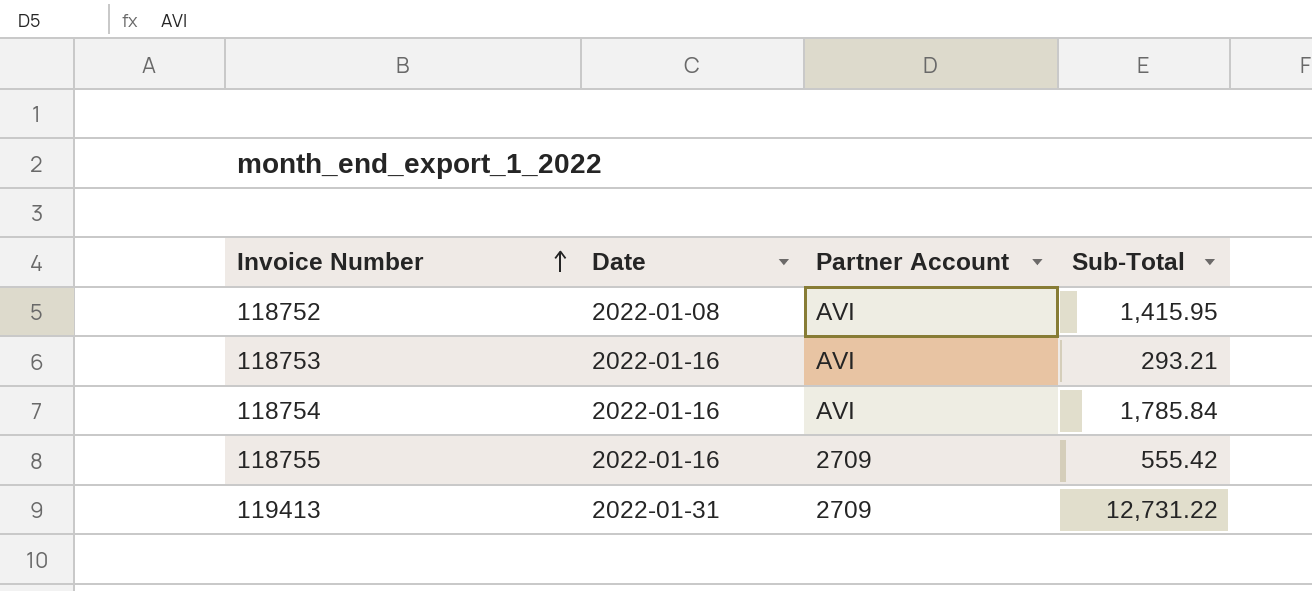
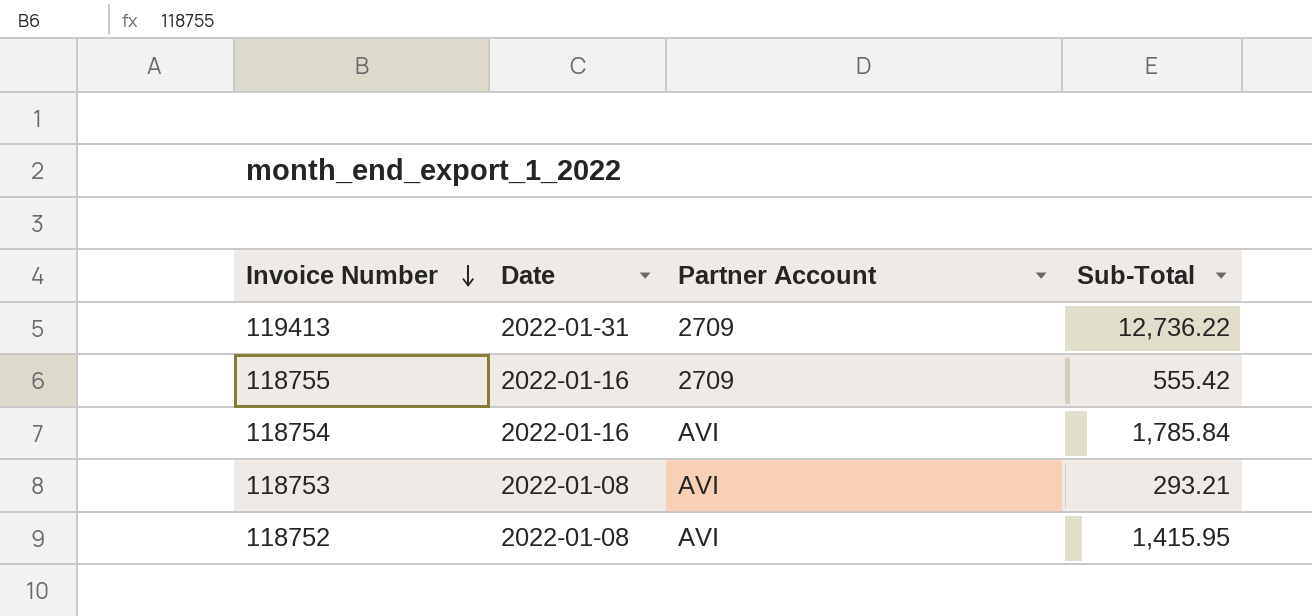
row order: Invoice Number ascending -> Invoice Number descending
119413 | Sub-Total: 12,731.22 -> 12,736.22
118753 | Date: 2022-01-16 -> 2022-01-08

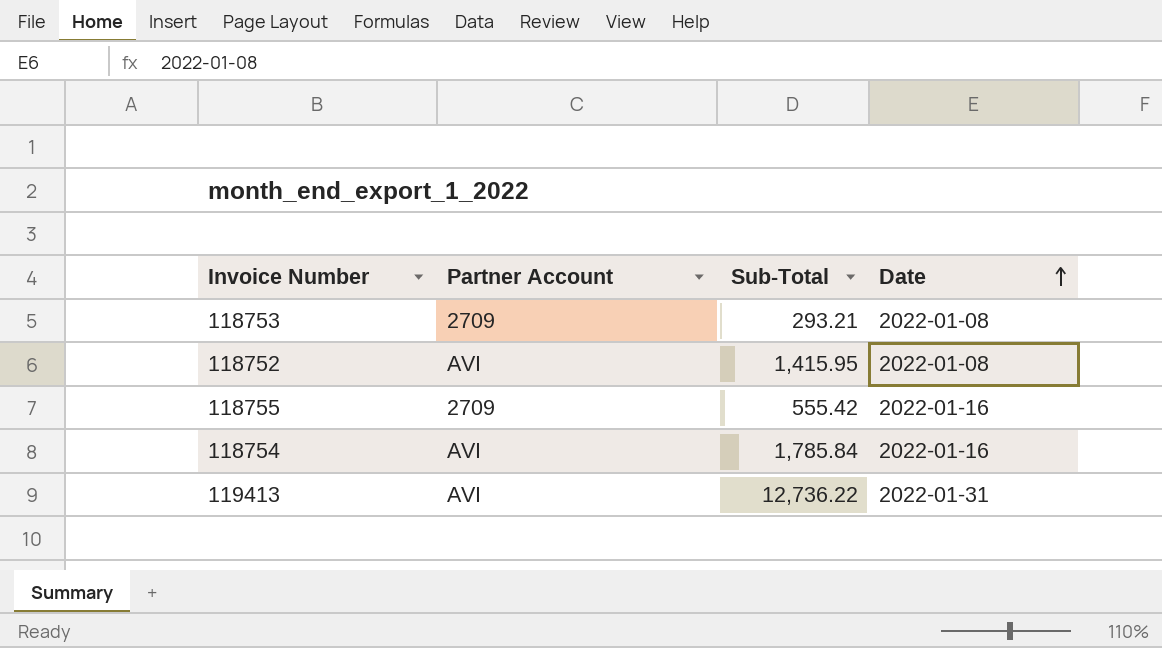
row order: Invoice Number descending -> Date ascending
column Date | position: 2 -> 4
118753 | Partner Account: AVI -> 2709
119413 | Partner Account: 2709 -> AVI

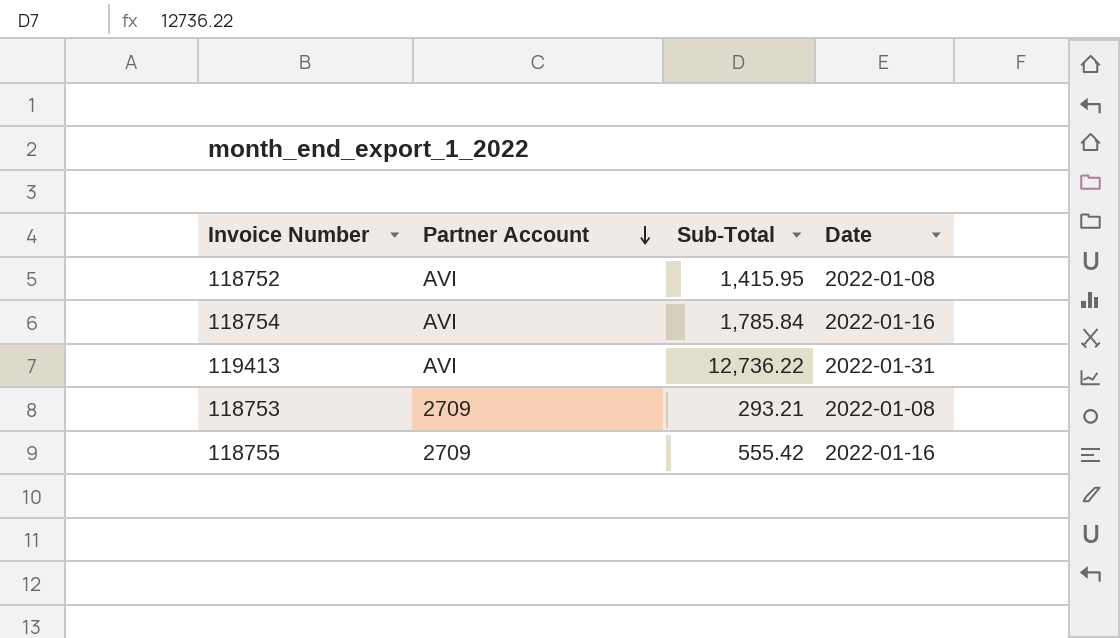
row order: Date ascending -> Partner Account descending

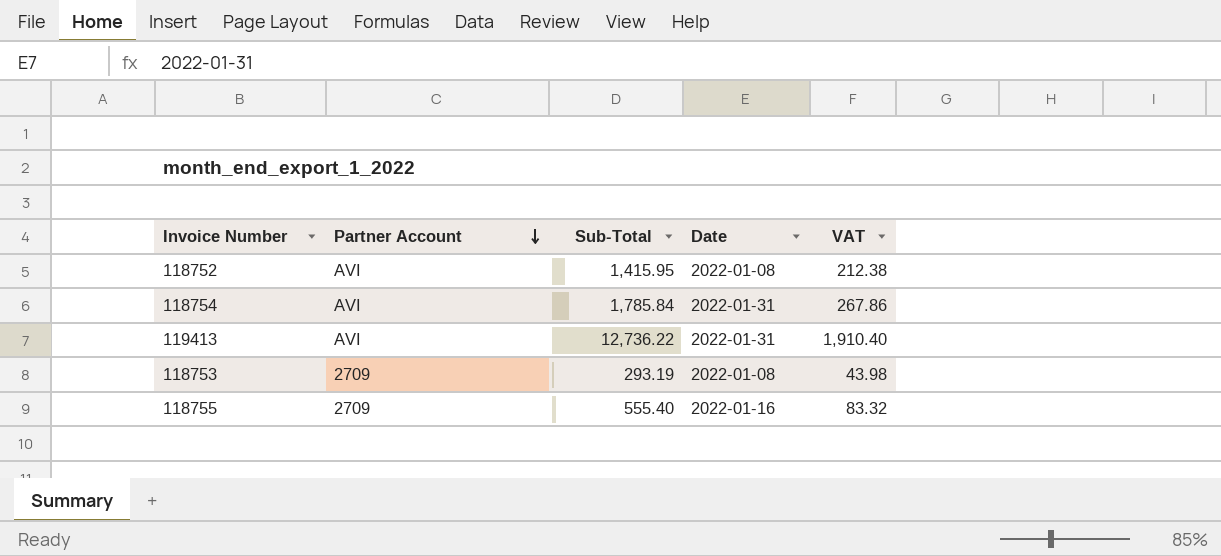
column VAT | position: none -> 5
118754 | Date: 2022-01-16 -> 2022-01-31
118753 | Sub-Total: 293.21 -> 293.19
118755 | Sub-Total: 555.42 -> 555.40

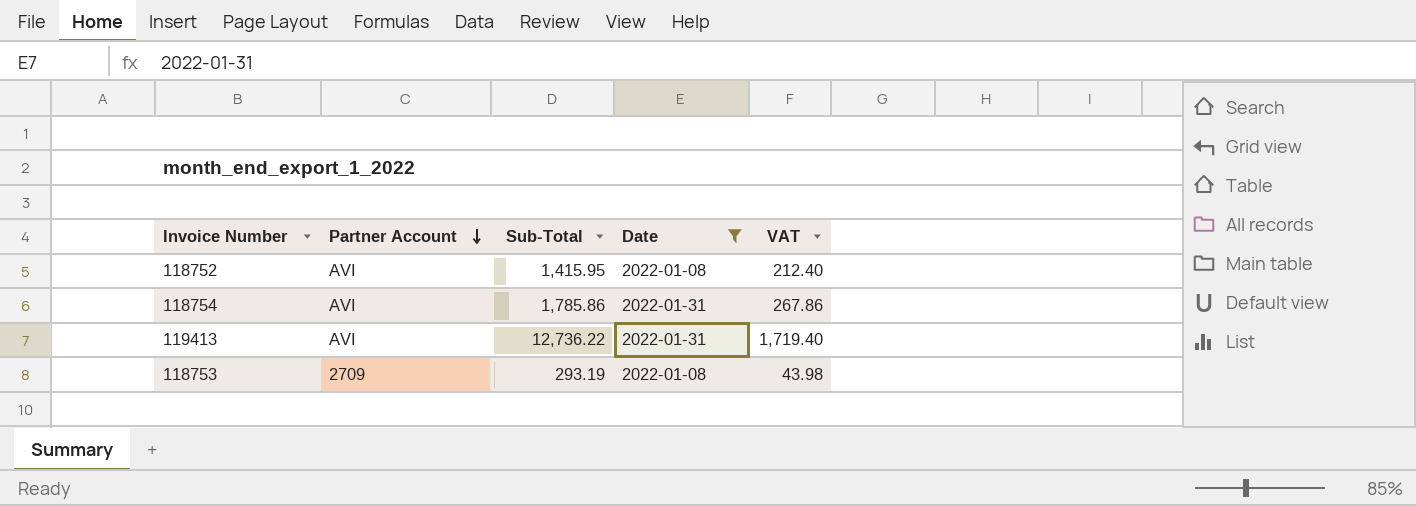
filter: none -> Date != 2022-01-16
118752 | VAT: 212.38 -> 212.40
118754 | Sub-Total: 1,785.84 -> 1,785.86
119413 | VAT: 1,910.40 -> 1,719.40

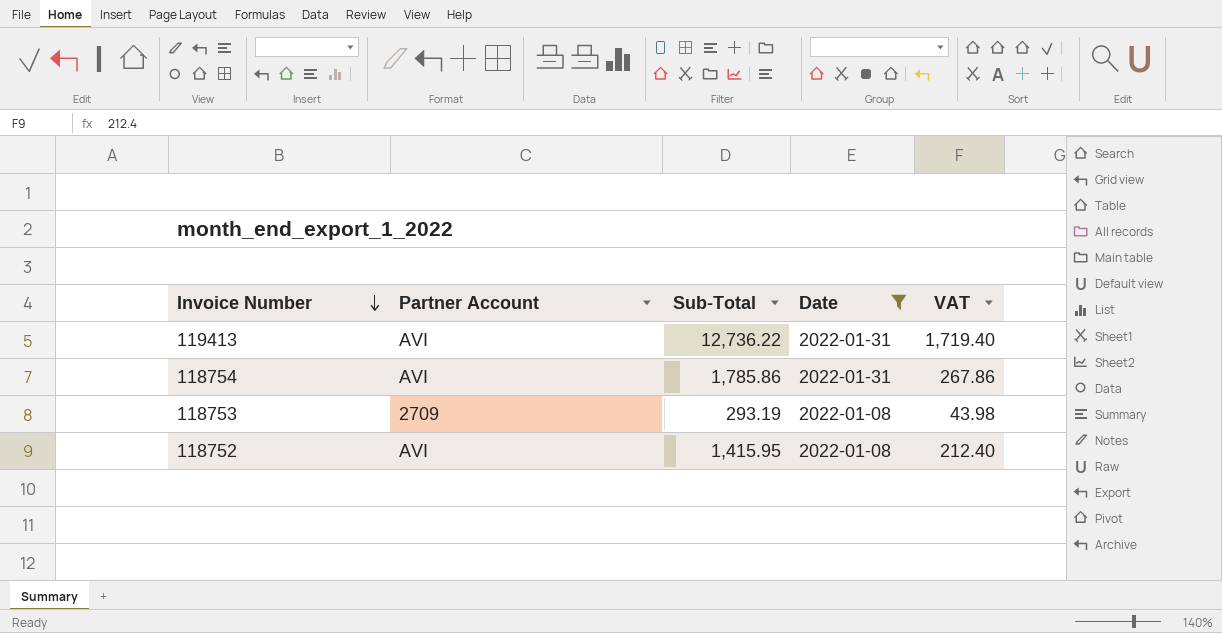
row order: Partner Account descending -> Invoice Number descending

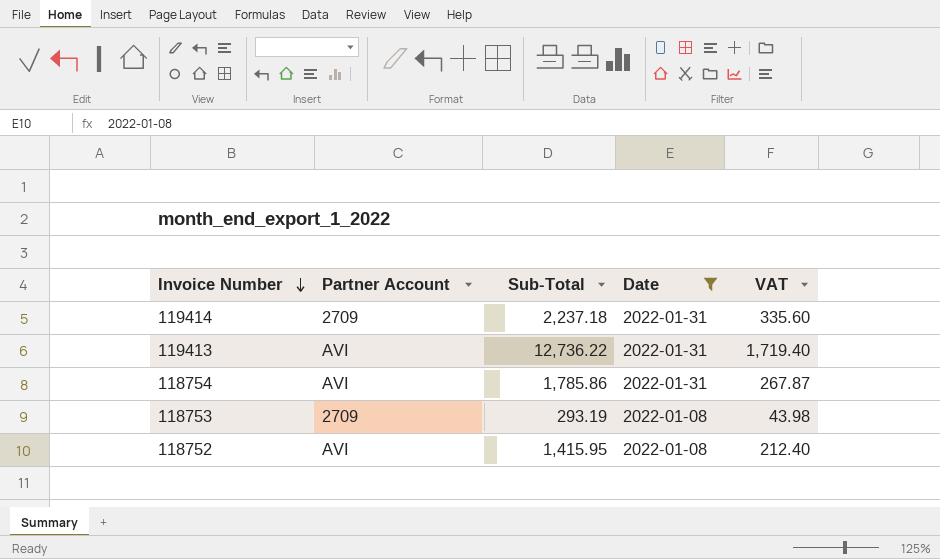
row 119414: none -> 2709 | 2,237.18 | 2022-01-31 | 335.60
118754 | VAT: 267.86 -> 267.87

